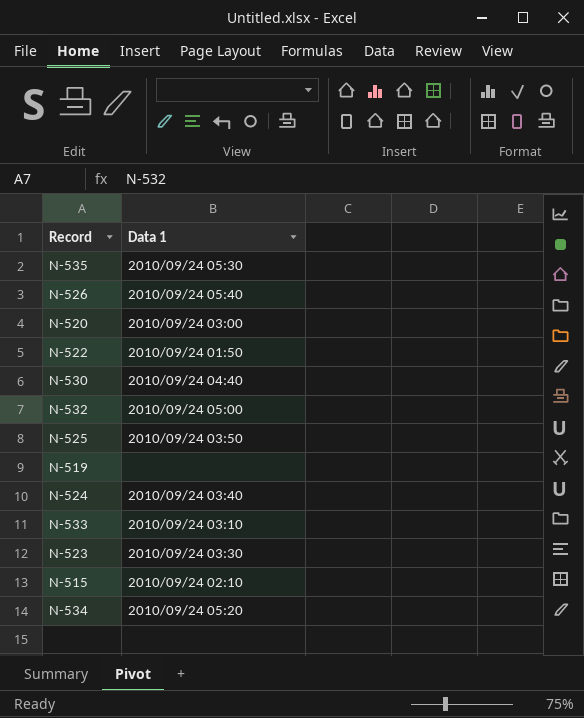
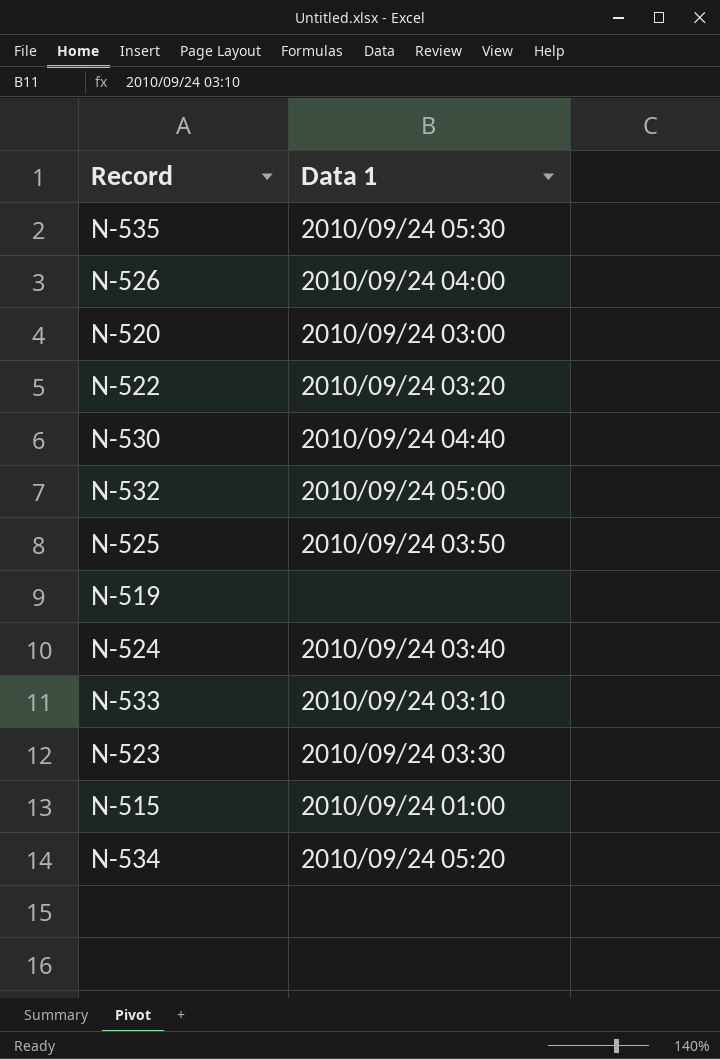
N-526 | Data 1: 2010/09/24 05:40 -> 2010/09/24 04:00
N-522 | Data 1: 2010/09/24 01:50 -> 2010/09/24 03:20
N-515 | Data 1: 2010/09/24 02:10 -> 2010/09/24 01:00

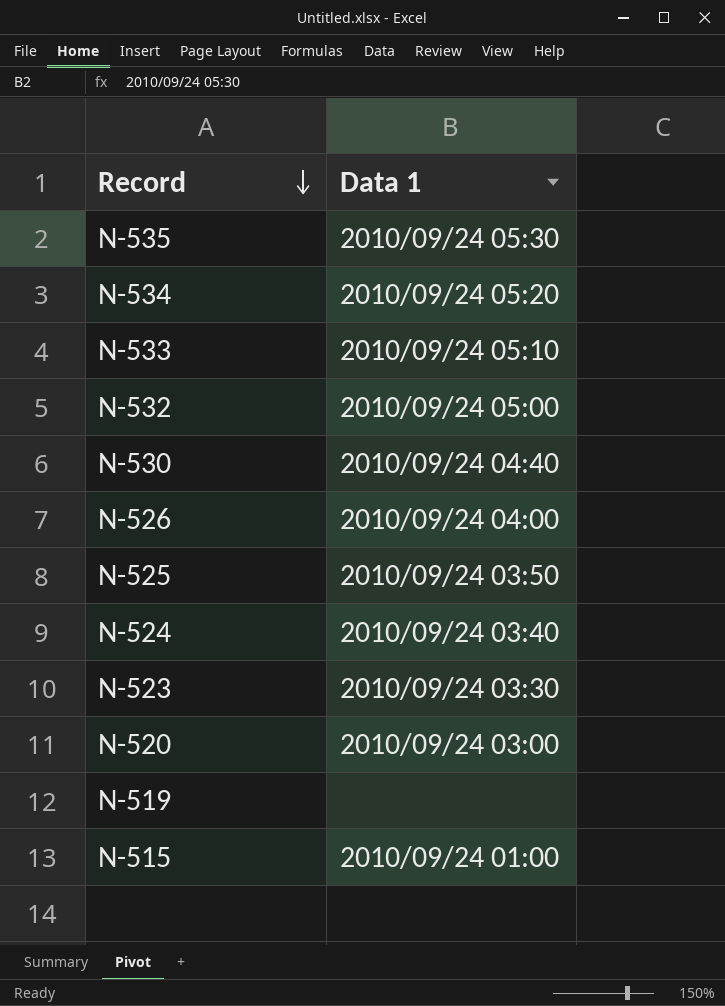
row order: none -> Record descending
row N-522: 2010/09/24 03:20 -> none
N-533 | Data 1: 2010/09/24 03:10 -> 2010/09/24 05:10

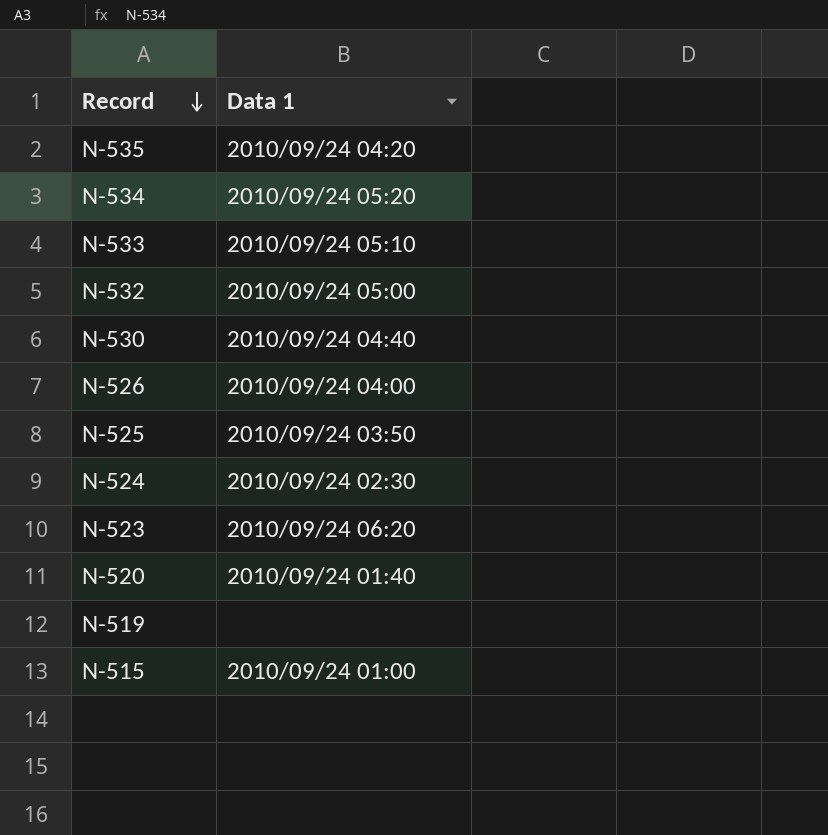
N-535 | Data 1: 2010/09/24 05:30 -> 2010/09/24 04:20
N-524 | Data 1: 2010/09/24 03:40 -> 2010/09/24 02:30
N-523 | Data 1: 2010/09/24 03:30 -> 2010/09/24 06:20
N-520 | Data 1: 2010/09/24 03:00 -> 2010/09/24 01:40

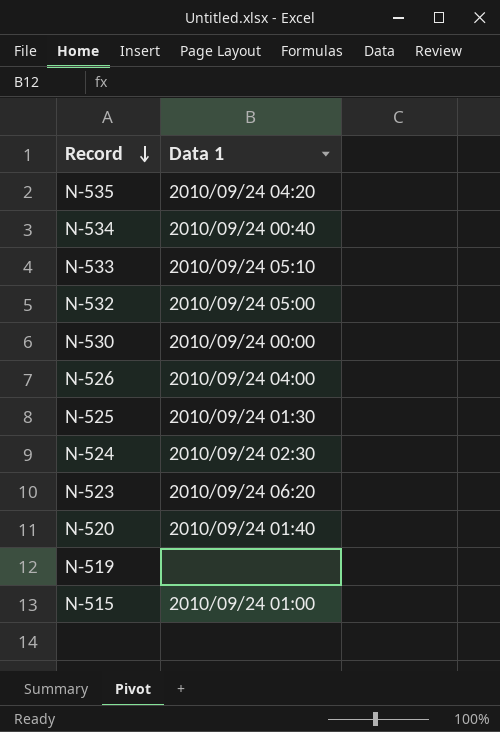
N-534 | Data 1: 2010/09/24 05:20 -> 2010/09/24 00:40
N-530 | Data 1: 2010/09/24 04:40 -> 2010/09/24 00:00
N-525 | Data 1: 2010/09/24 03:50 -> 2010/09/24 01:30

